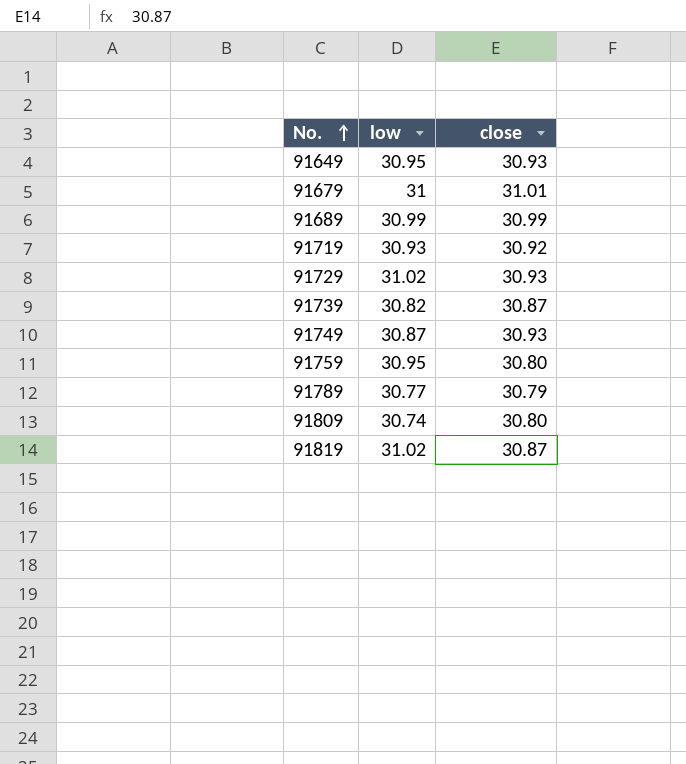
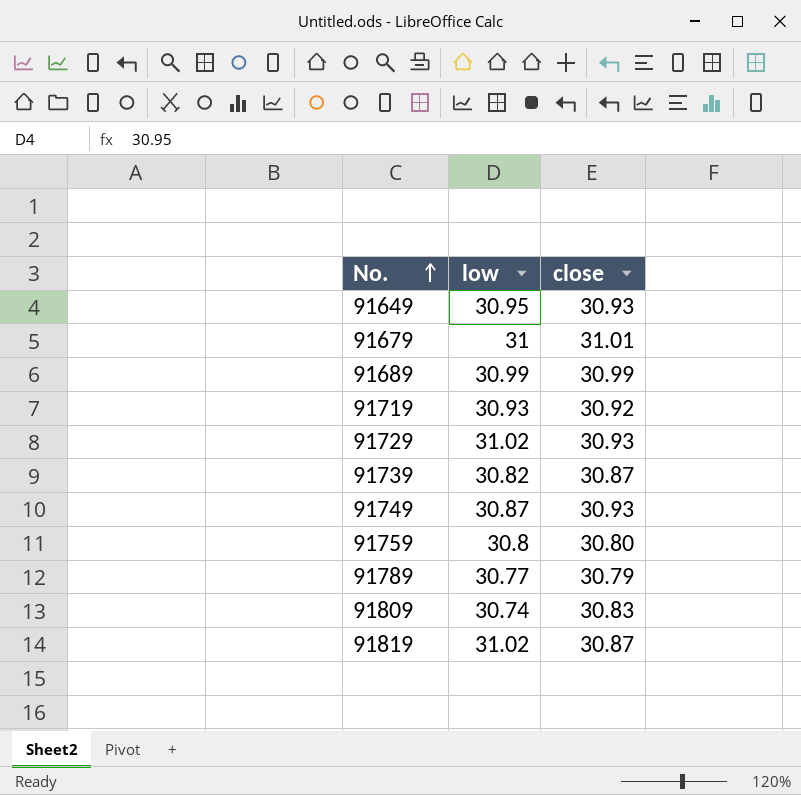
91759 | low: 30.95 -> 30.8
91809 | close: 30.80 -> 30.83

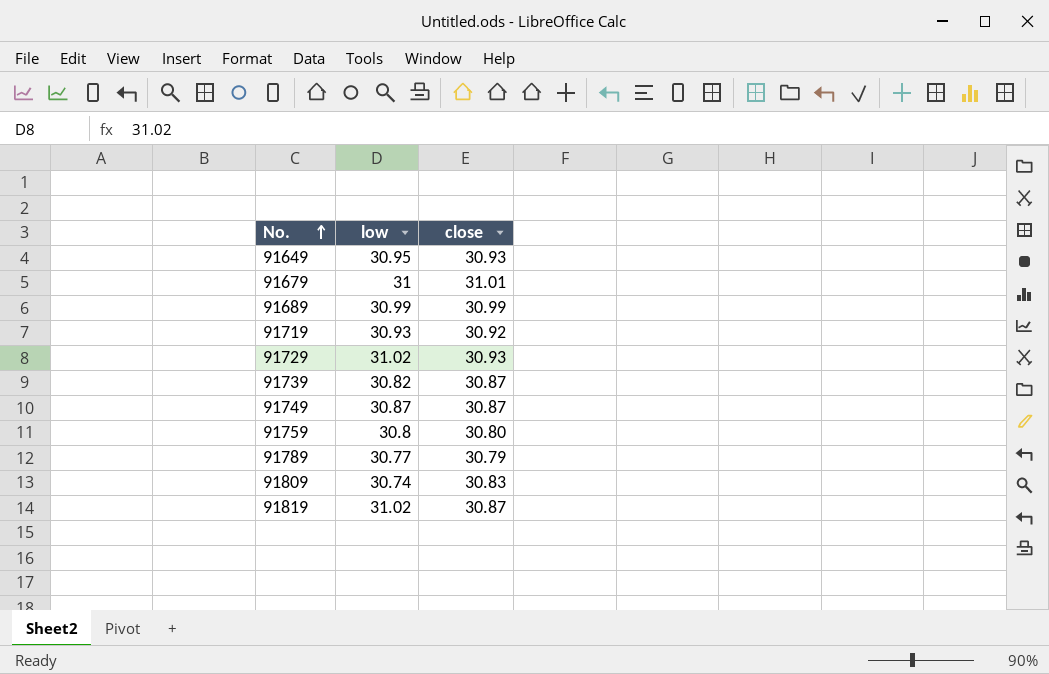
91749 | close: 30.93 -> 30.87

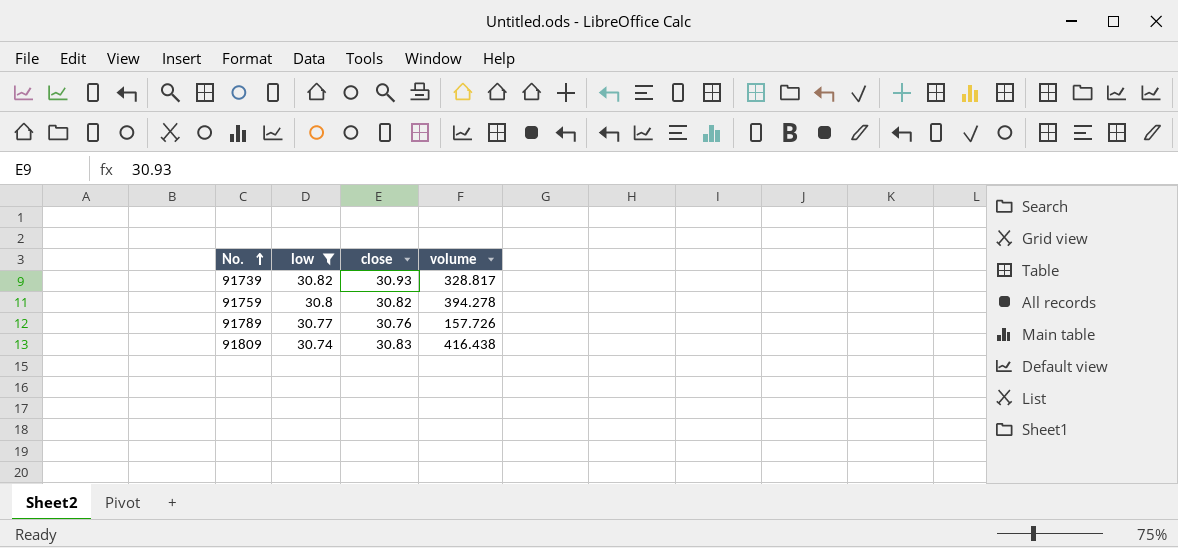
filter: none -> low <= 30.82
column volume | position: none -> 4
91739 | close: 30.87 -> 30.93
91759 | close: 30.80 -> 30.82
91789 | close: 30.79 -> 30.76

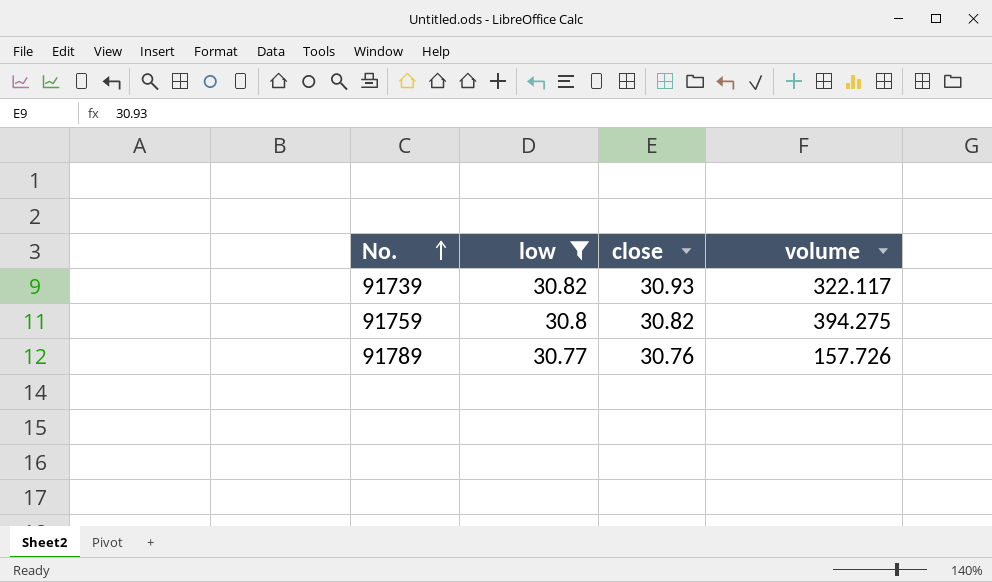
row 91809: 30.74 | 30.83 | 416.438 -> none
91739 | volume: 328.817 -> 322.117
91759 | volume: 394.278 -> 394.275

